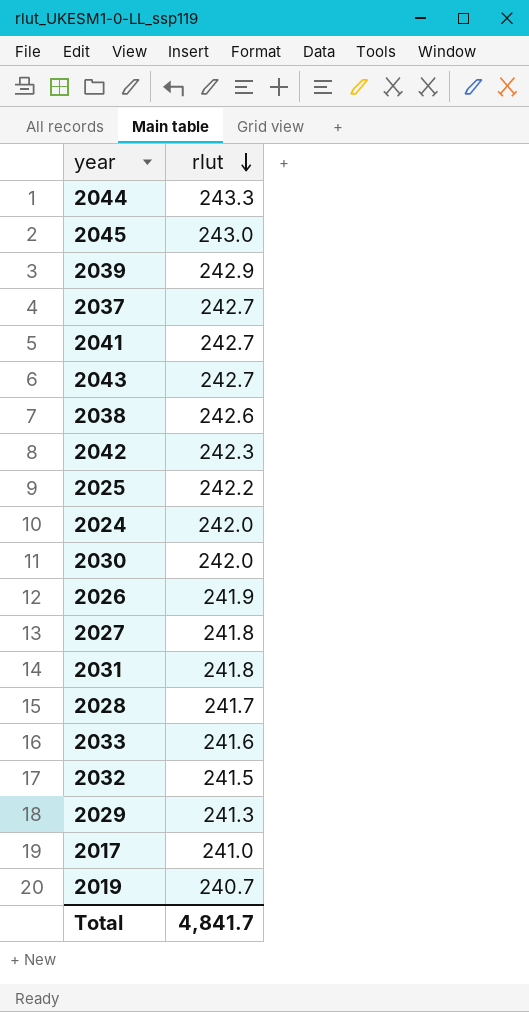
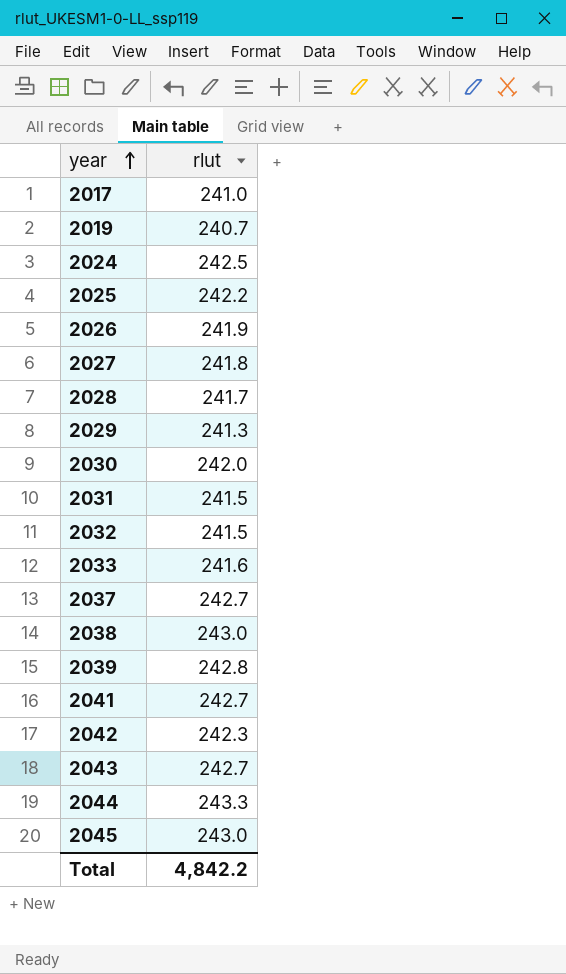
row order: rlut descending -> year ascending
2024 | rlut: 242.0 -> 242.5
2031 | rlut: 241.8 -> 241.5
2038 | rlut: 242.6 -> 243.0
2039 | rlut: 242.9 -> 242.8
Total | rlut: 4,841.7 -> 4,842.2

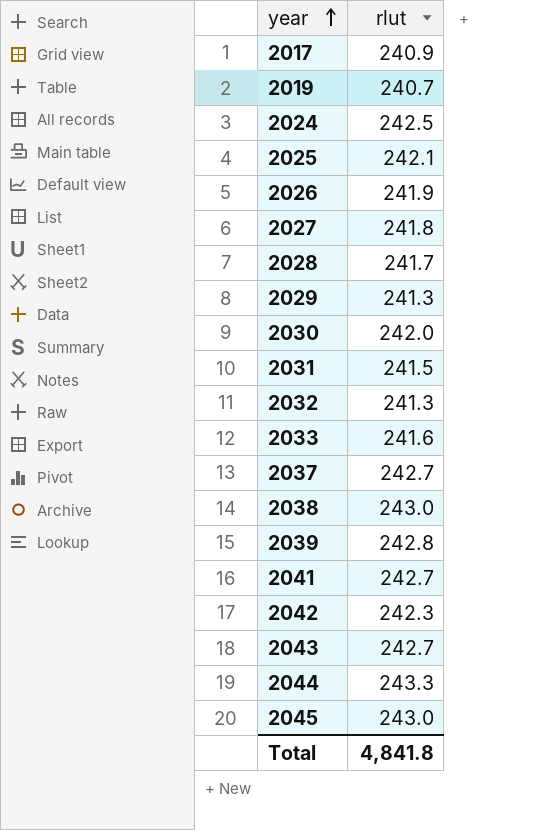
2017 | rlut: 241.0 -> 240.9
2025 | rlut: 242.2 -> 242.1
2032 | rlut: 241.5 -> 241.3
Total | rlut: 4,842.2 -> 4,841.8

